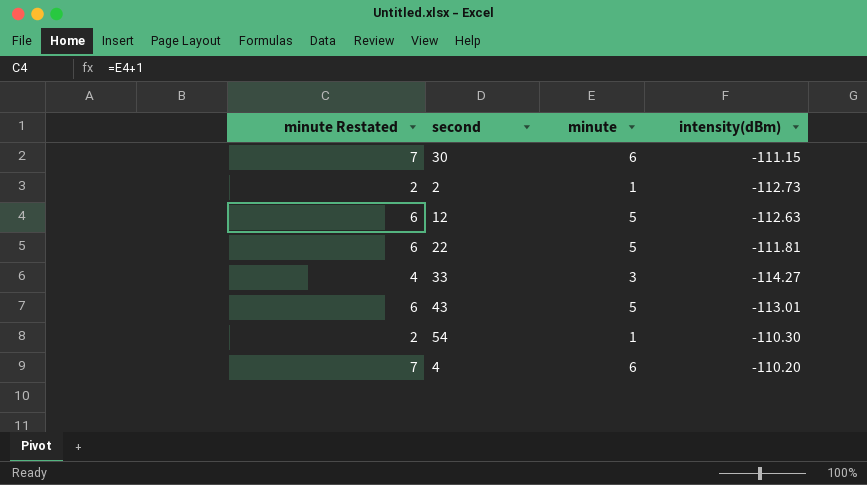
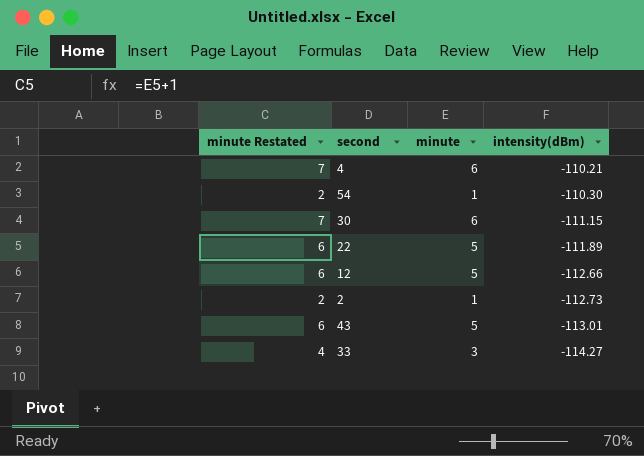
row order: none -> intensity(dBm) descending
4 | intensity(dBm): -110.20 -> -110.21
22 | intensity(dBm): -111.81 -> -111.89
12 | intensity(dBm): -112.63 -> -112.66

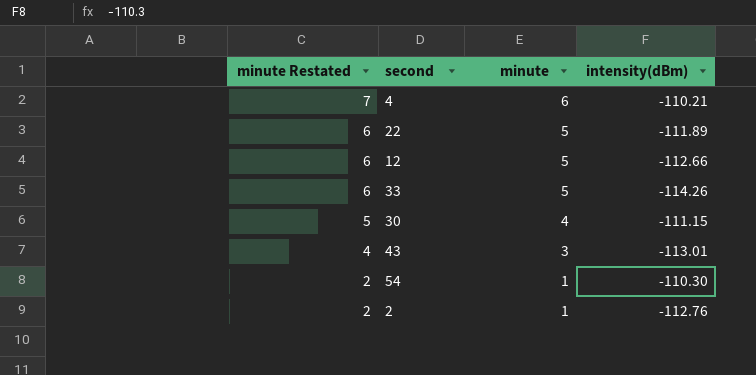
row order: intensity(dBm) descending -> minute Restated descending
33 | minute Restated: 4 -> 6
33 | minute: 3 -> 5
33 | intensity(dBm): -114.27 -> -114.26
30 | minute Restated: 7 -> 5
30 | minute: 6 -> 4
43 | minute Restated: 6 -> 4
43 | minute: 5 -> 3
2 | intensity(dBm): -112.73 -> -112.76

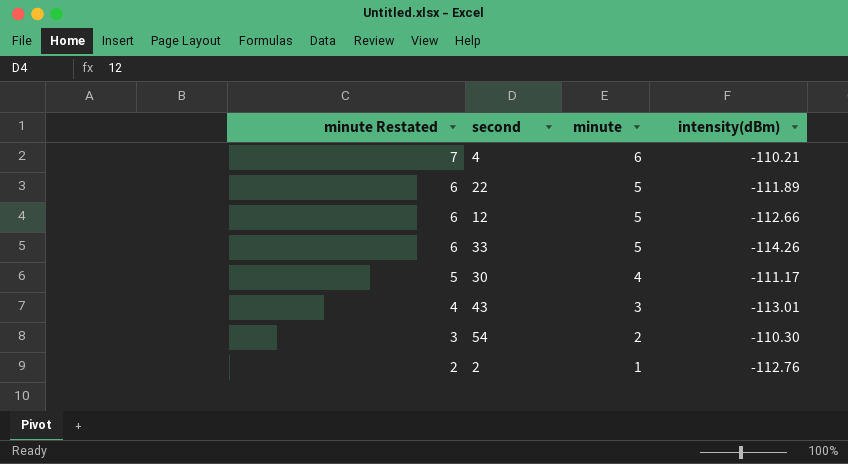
30 | intensity(dBm): -111.15 -> -111.17
54 | minute Restated: 2 -> 3
54 | minute: 1 -> 2

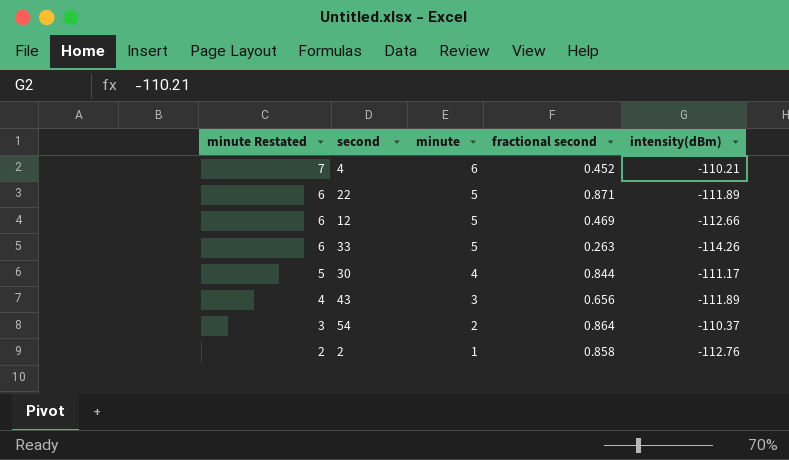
column fractional second | position: none -> 4
43 | intensity(dBm): -113.01 -> -111.89
54 | intensity(dBm): -110.30 -> -110.37

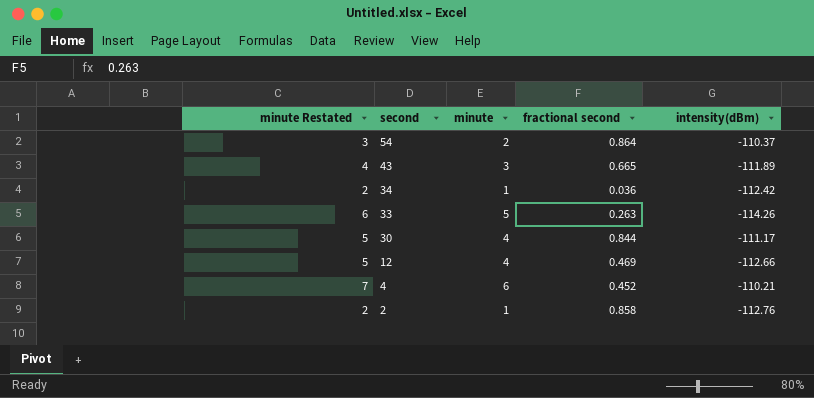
row order: minute Restated descending -> second descending
row 22: 6 | 5 | 0.871 | -111.89 -> none
43 | fractional second: 0.656 -> 0.665
row 34: none -> 2 | 1 | 0.036 | -112.42
12 | minute Restated: 6 -> 5
12 | minute: 5 -> 4

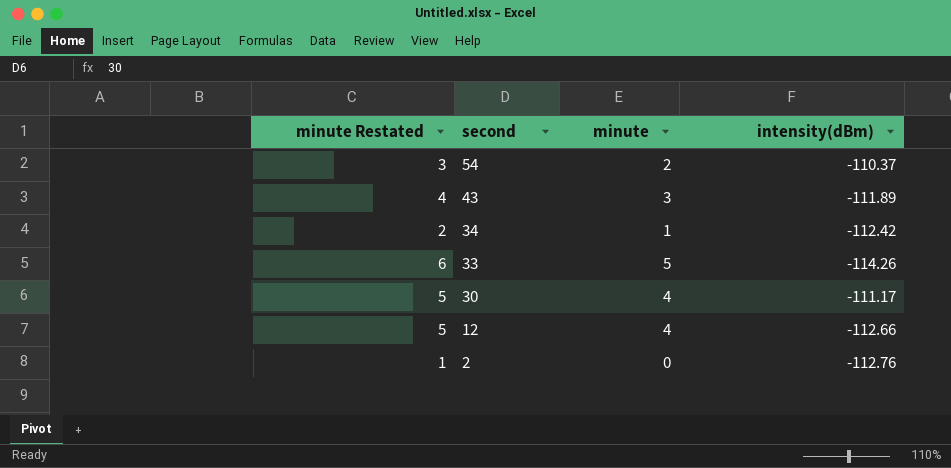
column fractional second | position: 4 -> none
row 4: 7 | 6 | 0.452 | -110.21 -> none
2 | minute Restated: 2 -> 1
2 | minute: 1 -> 0

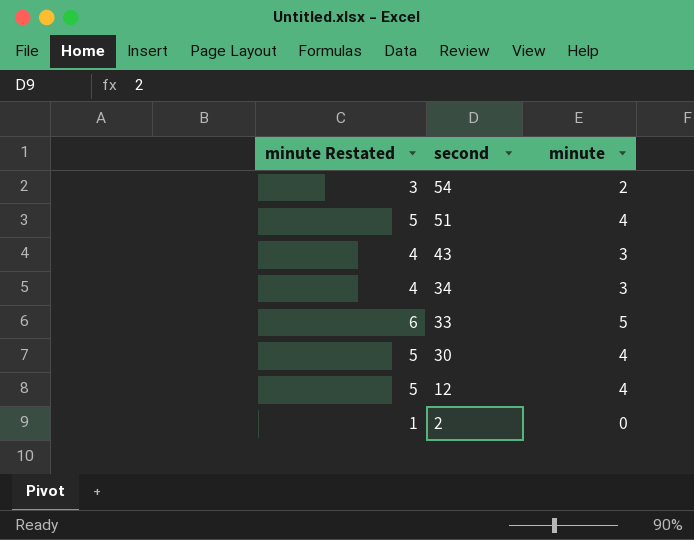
column intensity(dBm) | position: 4 -> none
row 51: none -> 5 | 4
34 | minute Restated: 2 -> 4
34 | minute: 1 -> 3

